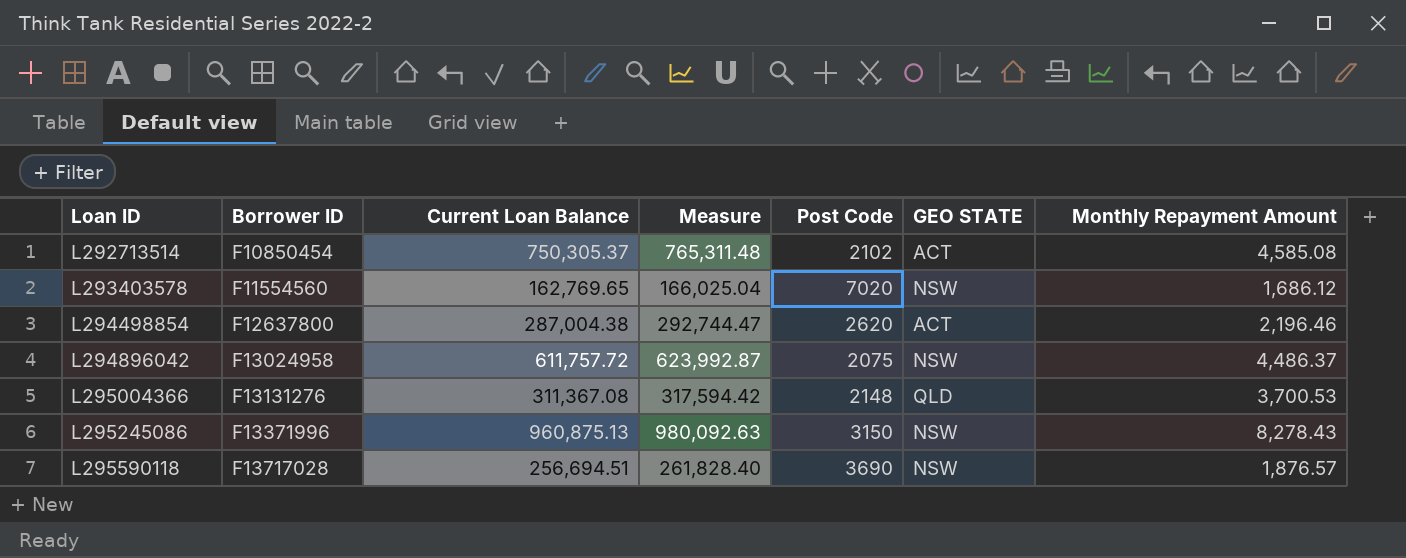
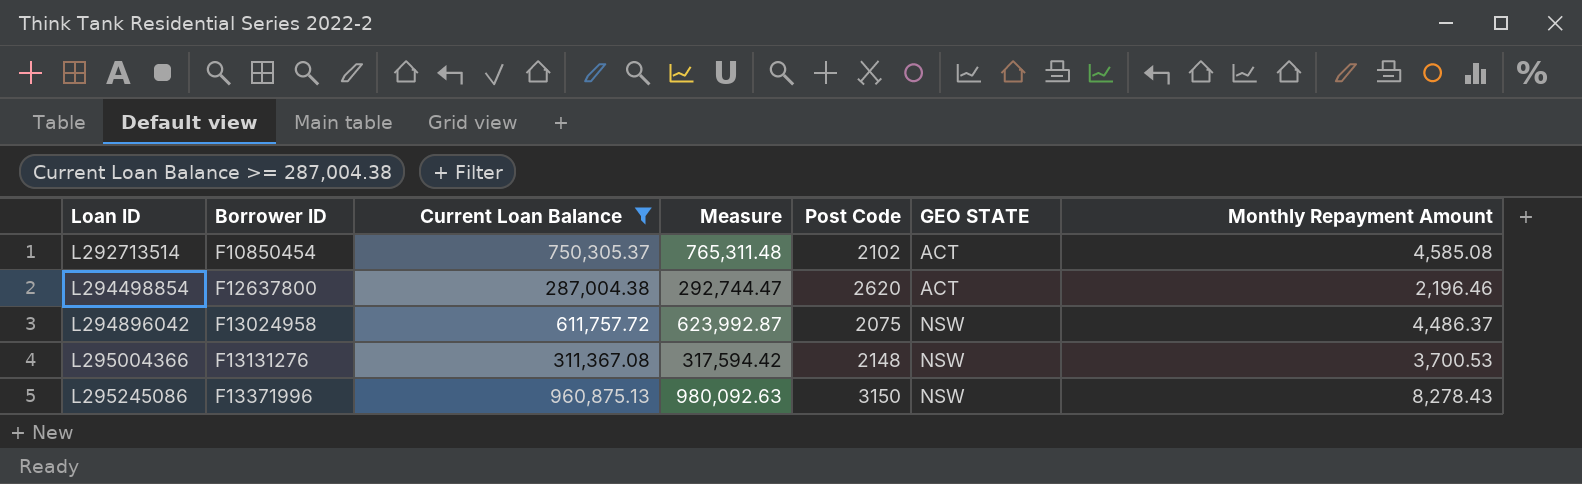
filter: none -> Current Loan Balance >= 287,004.38
L295004366 | GEO STATE: QLD -> NSW

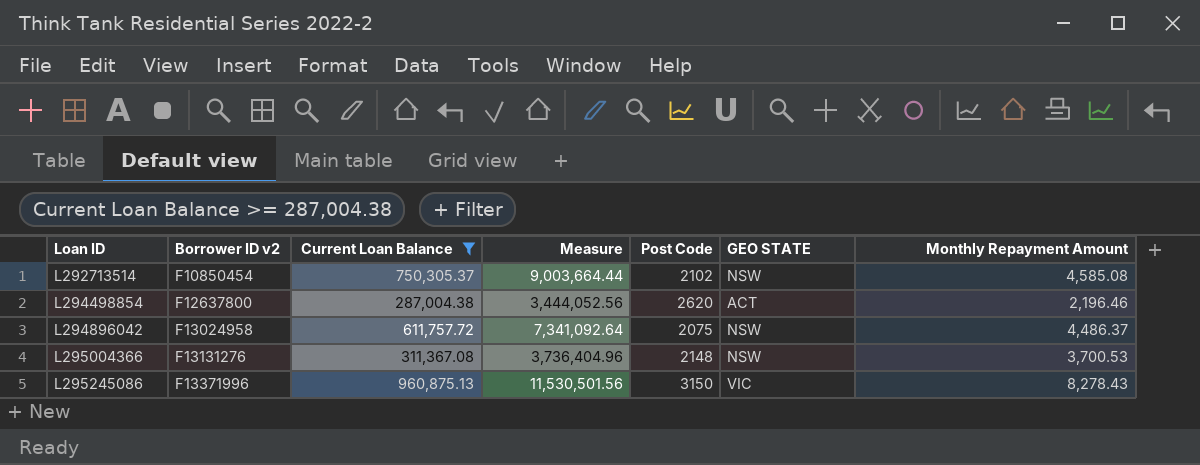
column name: Borrower ID -> Borrower ID v2
column Measure | formula: [Current Loan Balance] * 1.02 -> [Current Loan Balance] * 12
L292713514 | GEO STATE: ACT -> NSW
L295245086 | GEO STATE: NSW -> VIC

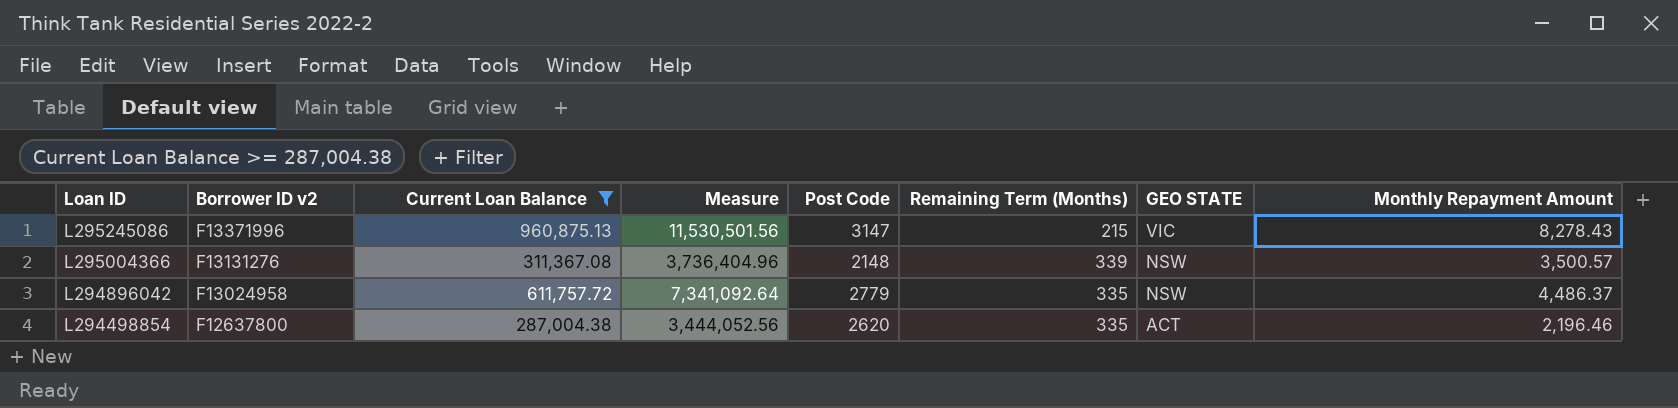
row order: Loan ID ascending -> Loan ID descending
column Remaining Term (Months) | position: none -> 6
row L292713514: F10850454 | 750,305.37 | 9,003,664.44 | 2102 | NSW | 4,585.08 -> none
L295245086 | Post Code: 3150 -> 3147
L295004366 | Monthly Repayment Amount: 3,700.53 -> 3,500.57
L294896042 | Post Code: 2075 -> 2779

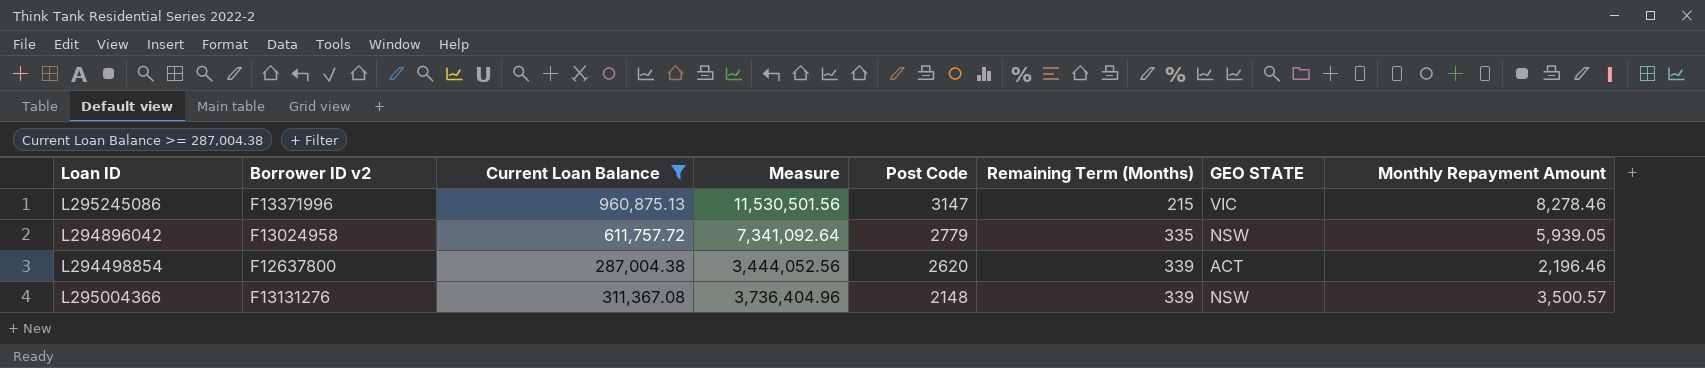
row order: Loan ID descending -> Post Code descending
L295245086 | Monthly Repayment Amount: 8,278.43 -> 8,278.46
L294896042 | Monthly Repayment Amount: 4,486.37 -> 5,939.05
L294498854 | Remaining Term (Months): 335 -> 339

